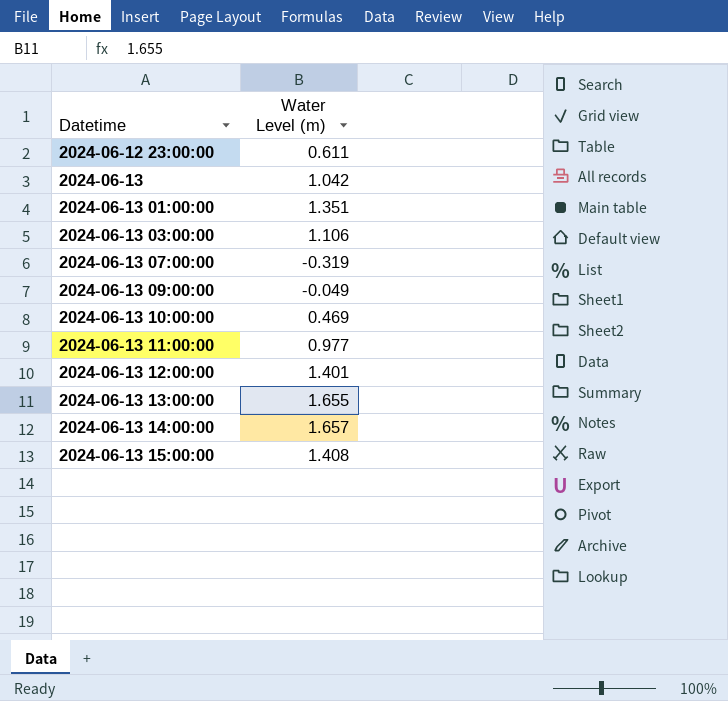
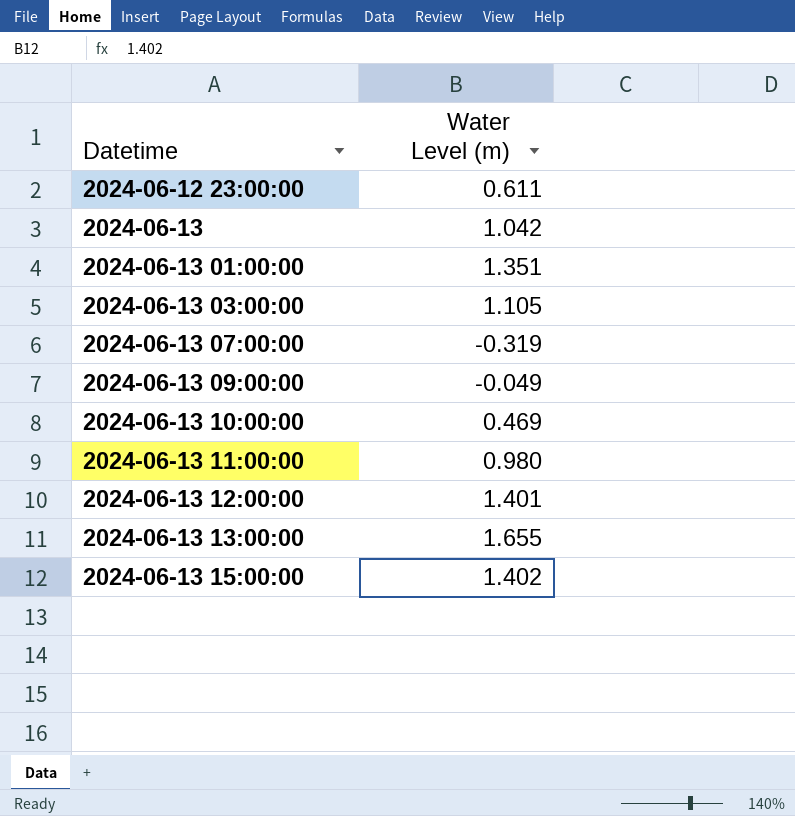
row 2024-06-13 14:00:00: 1.657 -> none
2024-06-13 03:00:00 | Water Level (m): 1.106 -> 1.105
2024-06-13 11:00:00 | Water Level (m): 0.977 -> 0.980
2024-06-13 15:00:00 | Water Level (m): 1.408 -> 1.402

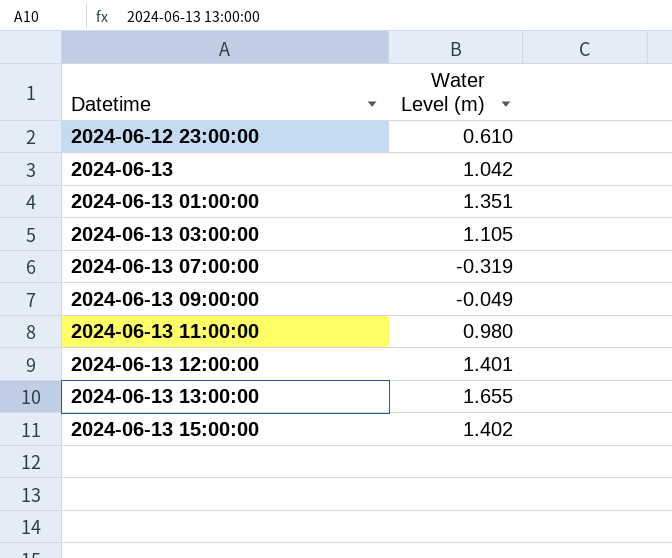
row 2024-06-13 10:00:00: 0.469 -> none
2024-06-12 23:00:00 | Water Level (m): 0.611 -> 0.610

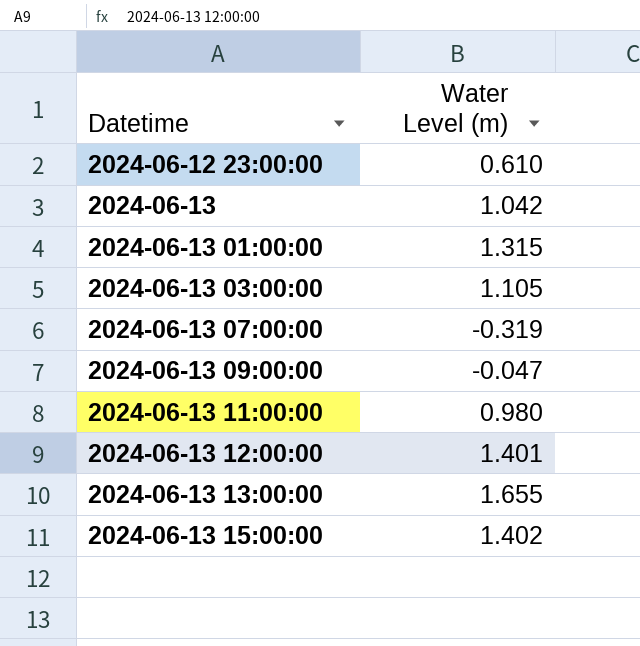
2024-06-13 01:00:00 | Water Level (m): 1.351 -> 1.315
2024-06-13 09:00:00 | Water Level (m): -0.049 -> -0.047

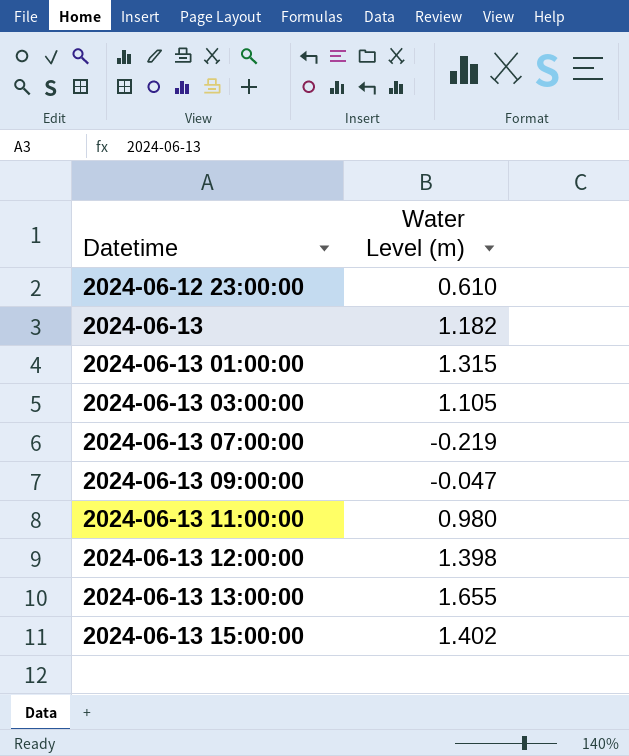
2024-06-13 | Water Level (m): 1.042 -> 1.182
2024-06-13 07:00:00 | Water Level (m): -0.319 -> -0.219
2024-06-13 12:00:00 | Water Level (m): 1.401 -> 1.398

